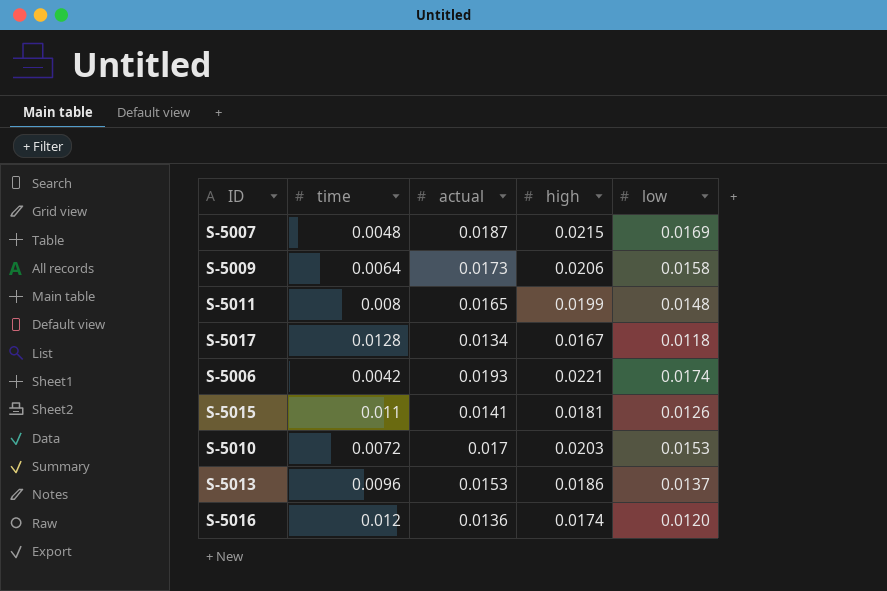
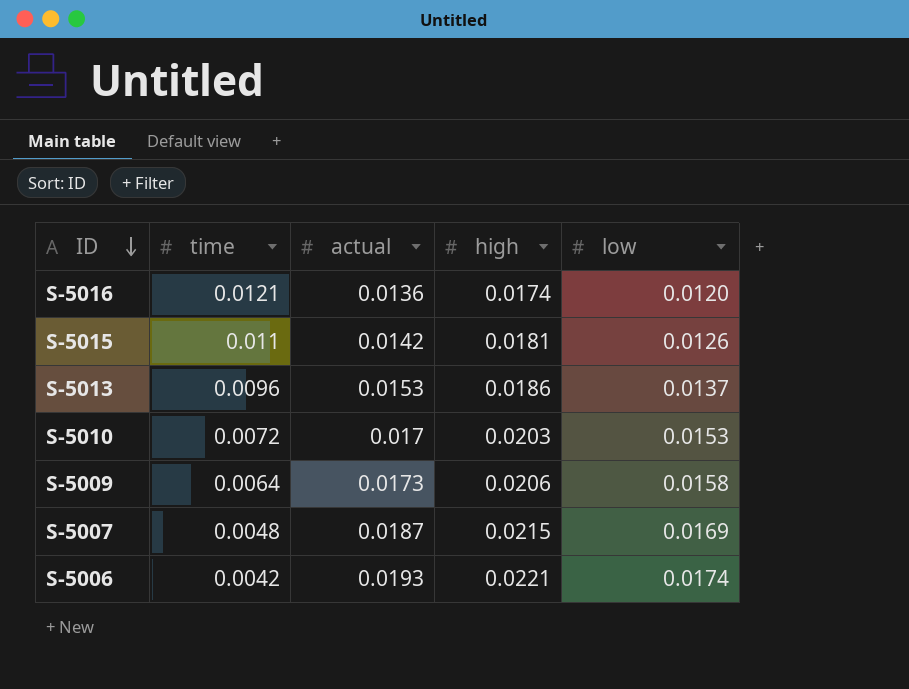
row order: none -> ID descending
row S-5011: 0.008 | 0.0165 | 0.0199 | 0.0148 -> none
row S-5017: 0.0128 | 0.0134 | 0.0167 | 0.0118 -> none
S-5016 | time: 0.012 -> 0.0121
S-5015 | actual: 0.0141 -> 0.0142

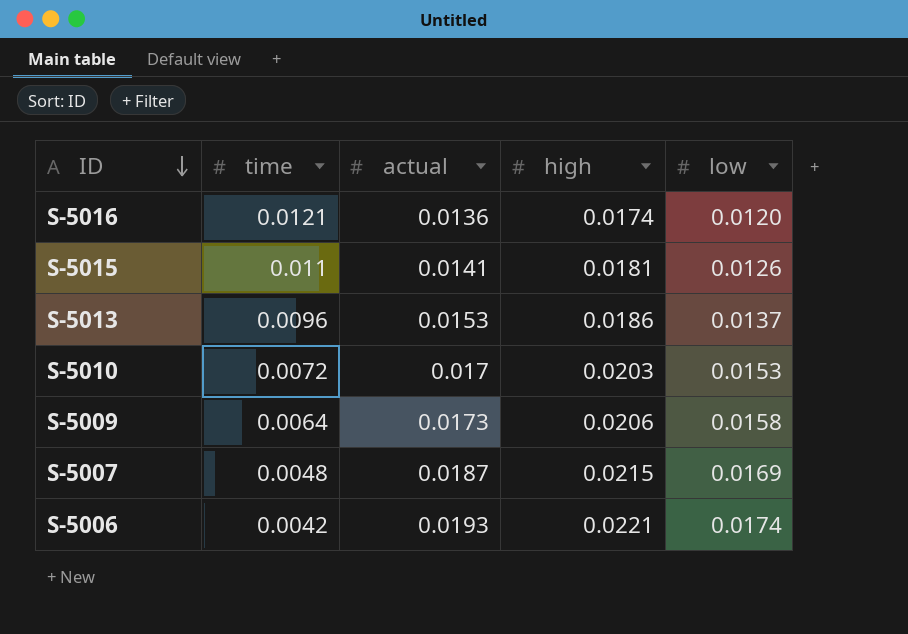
S-5015 | actual: 0.0142 -> 0.0141

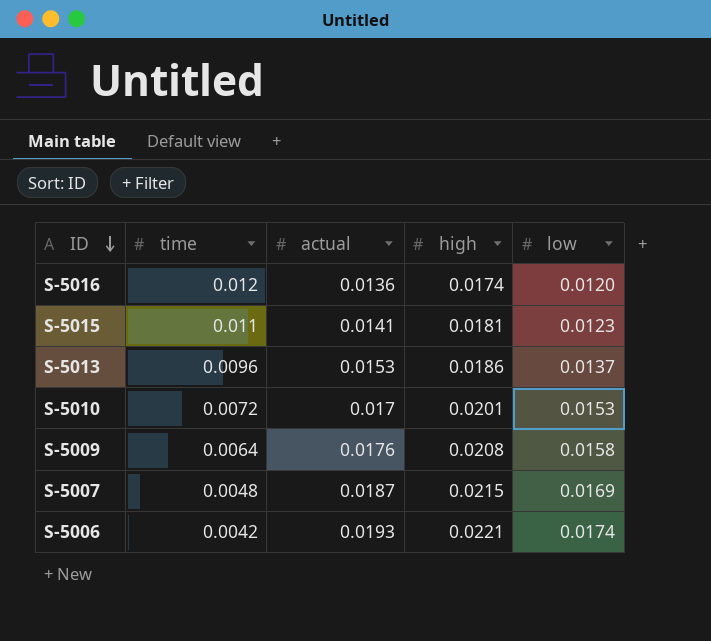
S-5016 | time: 0.0121 -> 0.012
S-5015 | low: 0.0126 -> 0.0123
S-5010 | high: 0.0203 -> 0.0201
S-5009 | actual: 0.0173 -> 0.0176
S-5009 | high: 0.0206 -> 0.0208

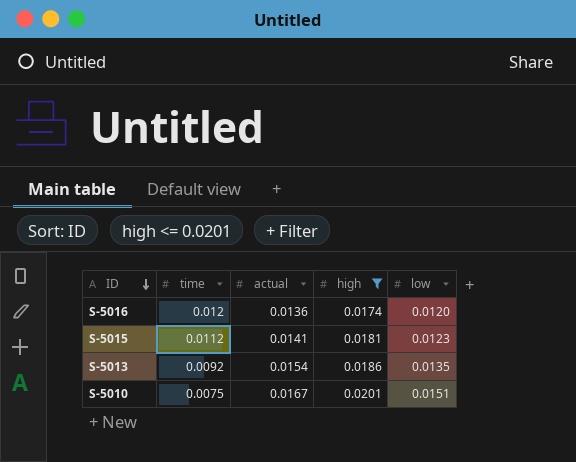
filter: none -> high <= 0.0201
S-5015 | time: 0.011 -> 0.0112
S-5013 | time: 0.0096 -> 0.0092
S-5013 | actual: 0.0153 -> 0.0154
S-5013 | low: 0.0137 -> 0.0135
S-5010 | time: 0.0072 -> 0.0075
S-5010 | actual: 0.017 -> 0.0167
S-5010 | low: 0.0153 -> 0.0151

